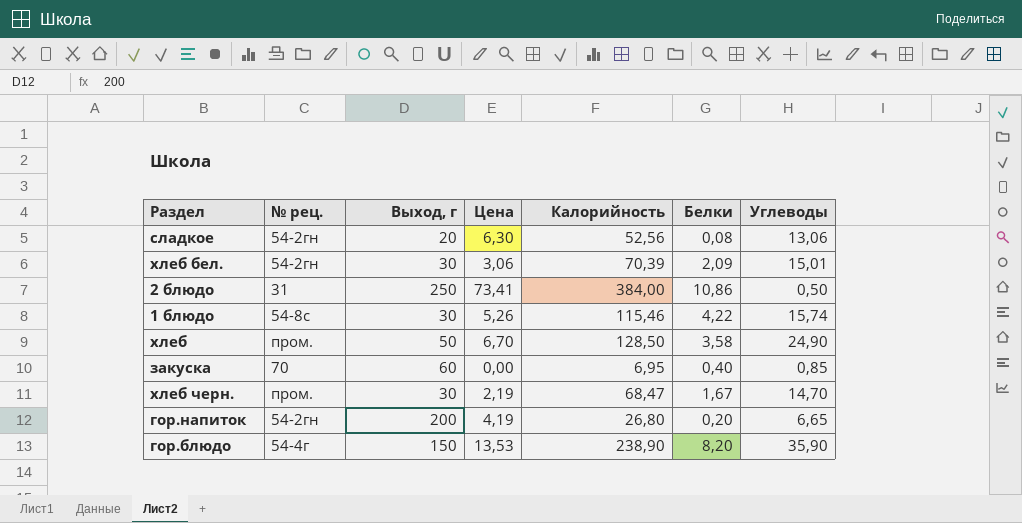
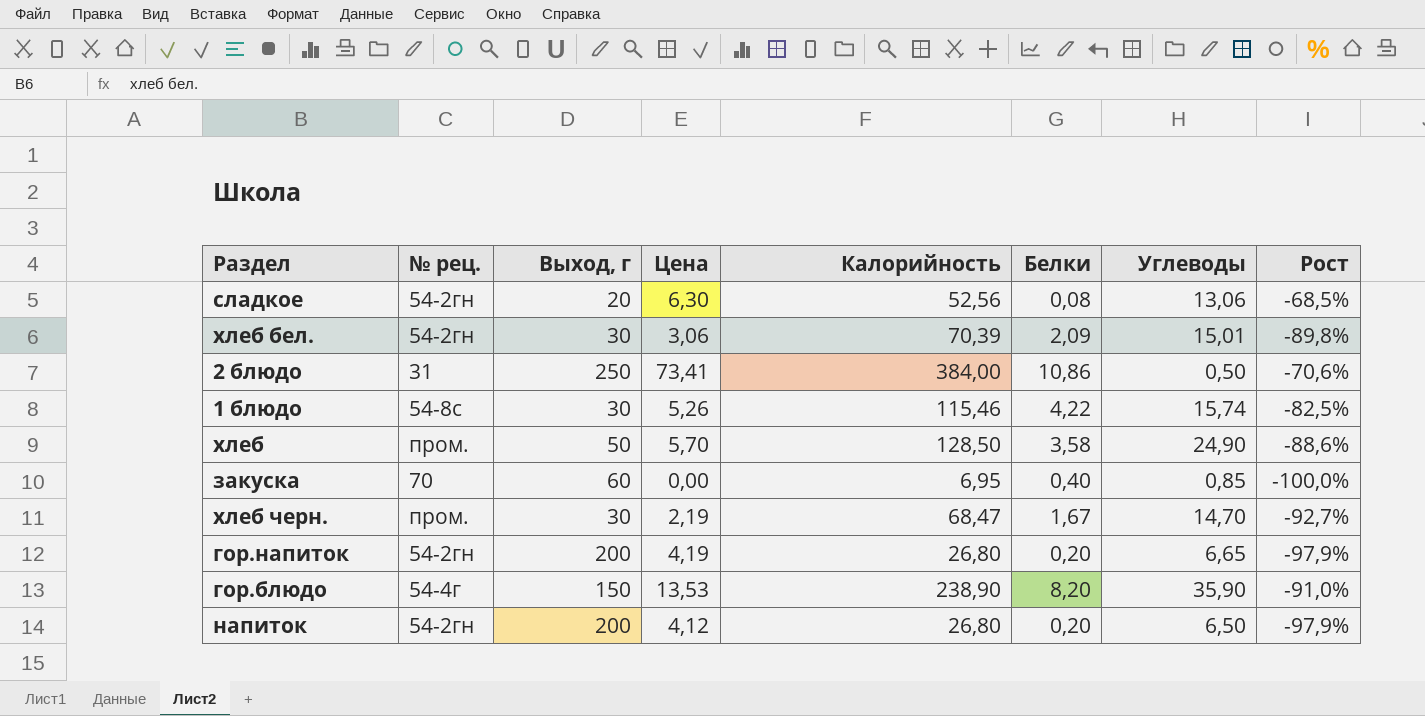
column Рост | formula: none -> ([Цена] - [Выход, г]) / [Выход, г]
хлеб | Цена: 6,70 -> 5,70
row напиток: none -> 54-2гн | 200 | 4,12 | 26,80 | 0,20 | 6,50 | -97,9%

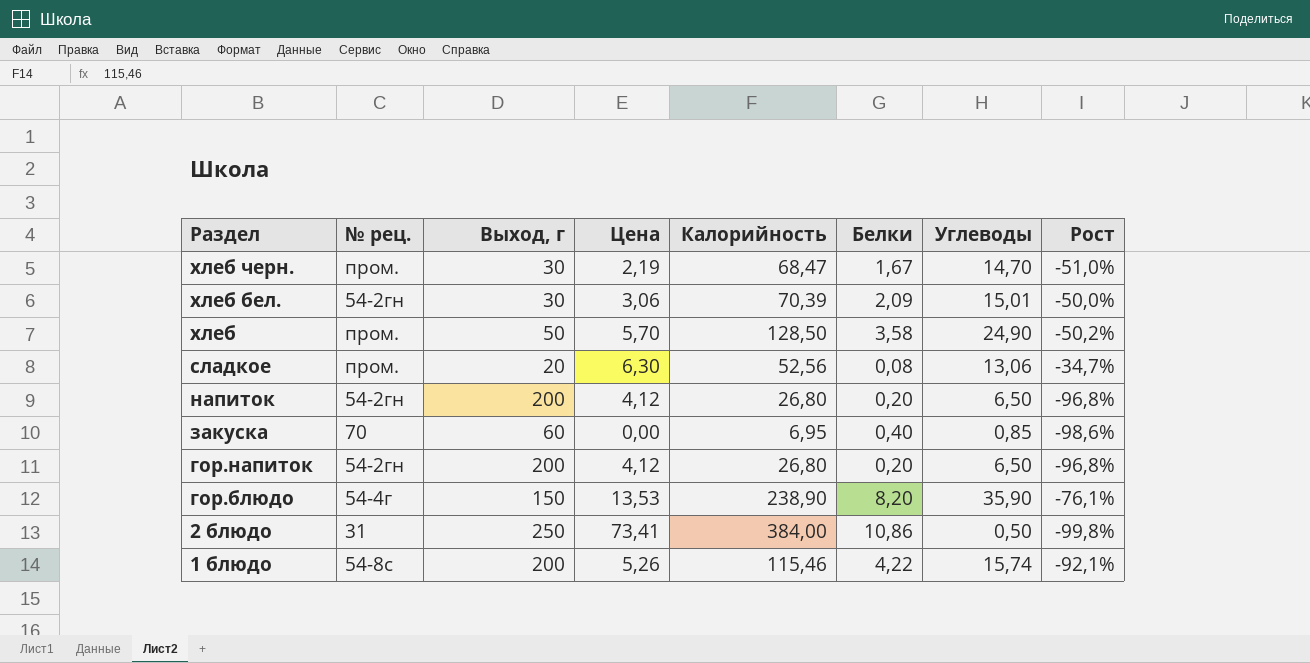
row order: none -> Раздел descending
column Рост | formula: ([Цена] - [Выход, г]) / [Выход, г] -> ([Углеводы] - [Выход, г]) / [Выход, г]
сладкое | № рец.: 54-2гн -> пром.
гор.напиток | Цена: 4,19 -> 4,12
гор.напиток | Углеводы: 6,65 -> 6,50
1 блюдо | Выход, г: 30 -> 200

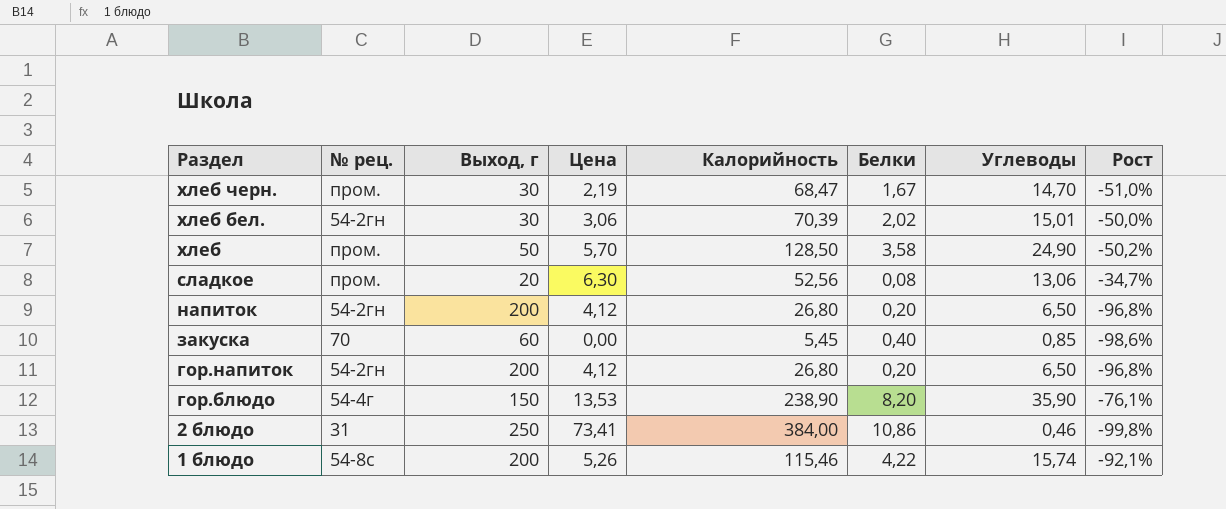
хлеб бел. | Белки: 2,09 -> 2,02
закуска | Калорийность: 6,95 -> 5,45
2 блюдо | Углеводы: 0,50 -> 0,46

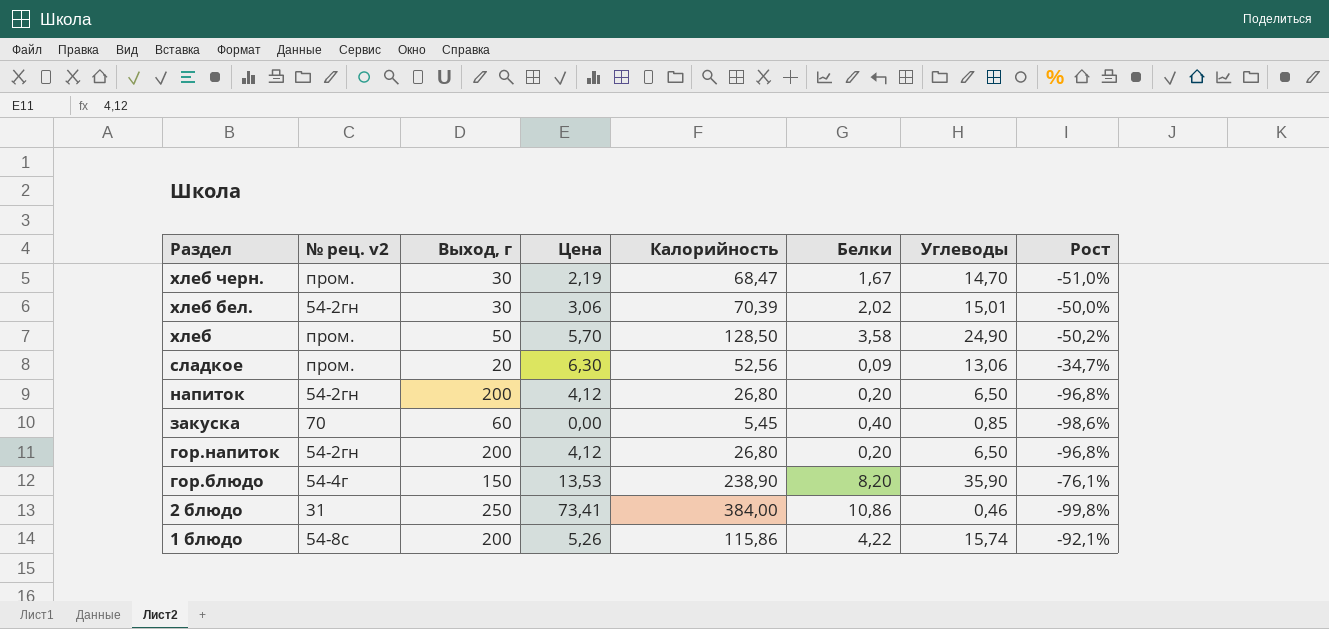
column name: № рец. -> № рец. v2
сладкое | Белки: 0,08 -> 0,09
1 блюдо | Калорийность: 115,46 -> 115,86

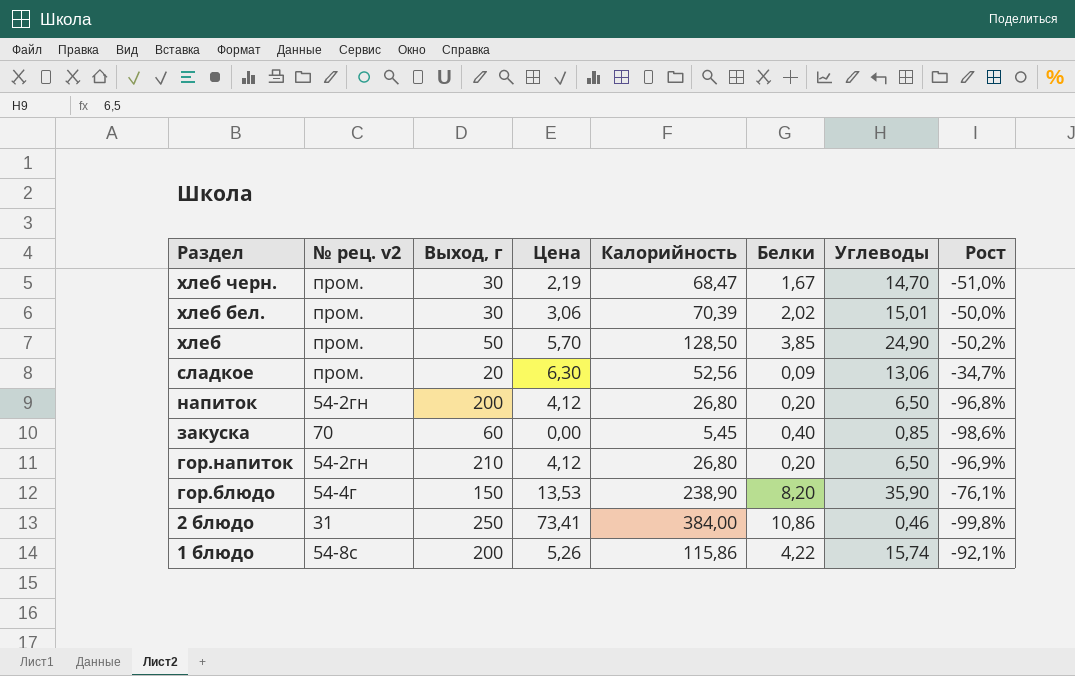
хлеб бел. | № рец. v2: 54-2гн -> пром.
хлеб | Белки: 3,58 -> 3,85
гор.напиток | Выход, г: 200 -> 210
гор.напиток | Рост: -96,8% -> -96,9%

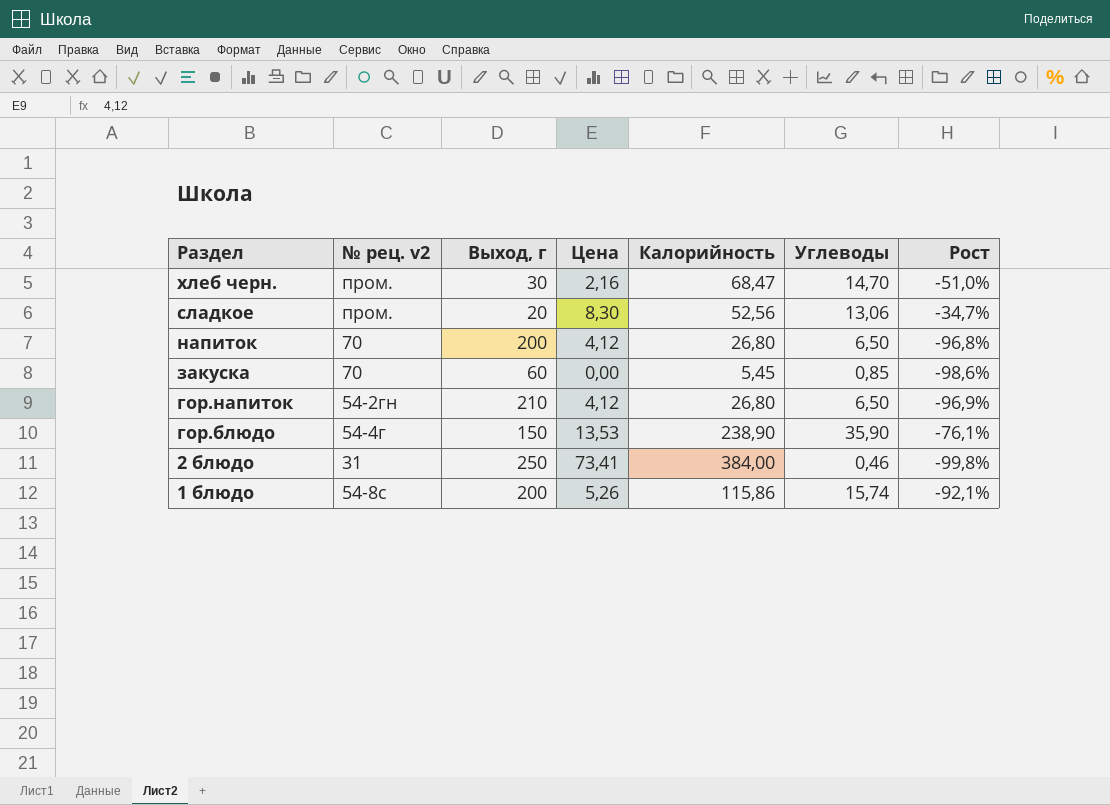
column Белки | position: 6 -> none
row хлеб бел.: пром. | 30 | 3,06 | 70,39 | 2,02 | 15,01 | -50,0% -> none
row хлеб: пром. | 50 | 5,70 | 128,50 | 3,85 | 24,90 | -50,2% -> none
хлеб черн. | Цена: 2,19 -> 2,16
сладкое | Цена: 6,30 -> 8,30
напиток | № рец. v2: 54-2гн -> 70

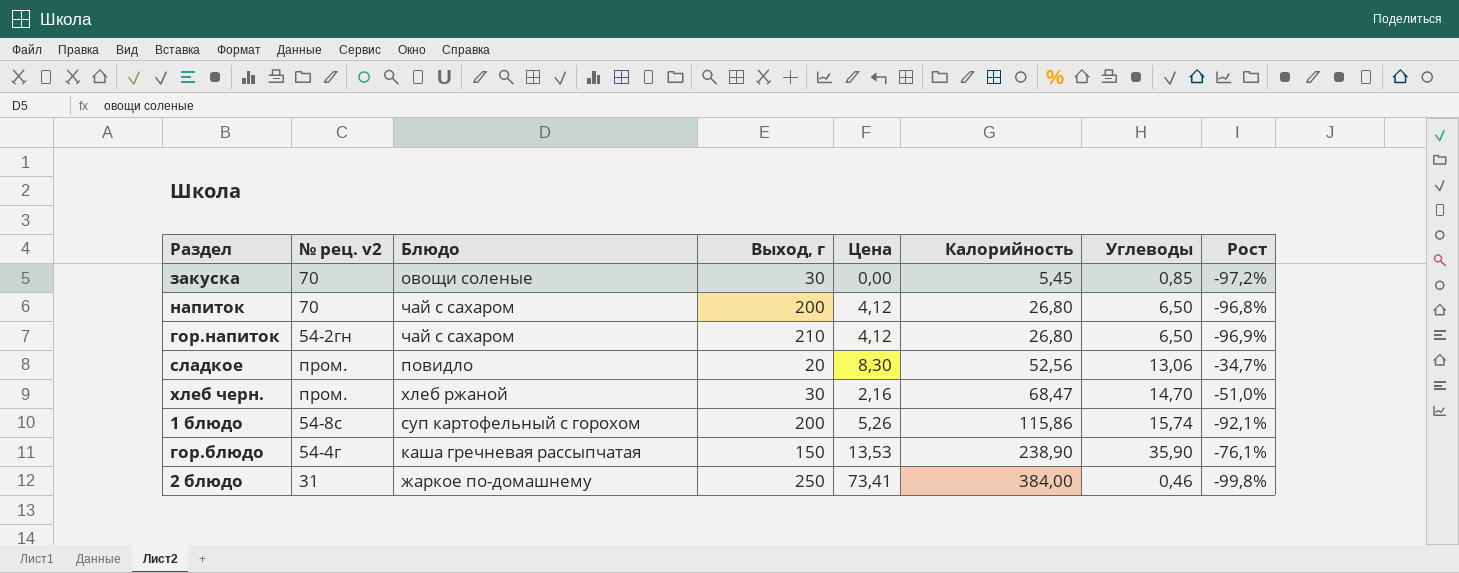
row order: Раздел descending -> Калорийность ascending
column Блюдо | position: none -> 3
закуска | Выход, г: 60 -> 30
закуска | Рост: -98,6% -> -97,2%

